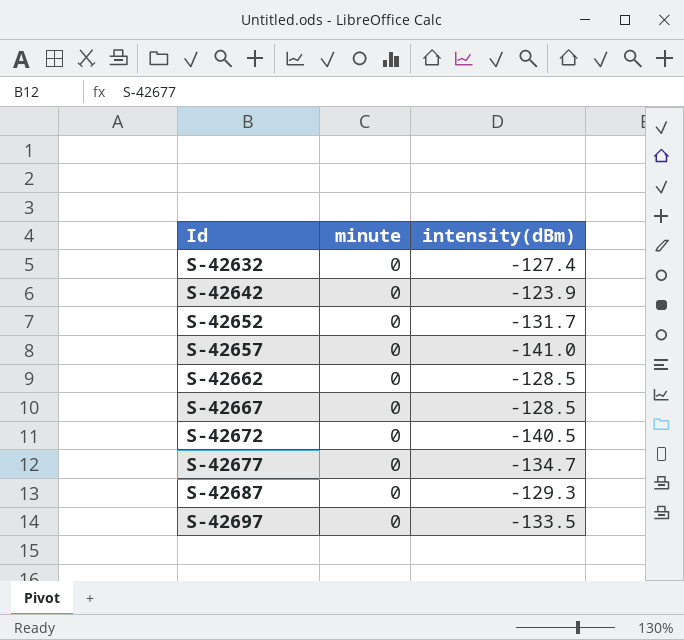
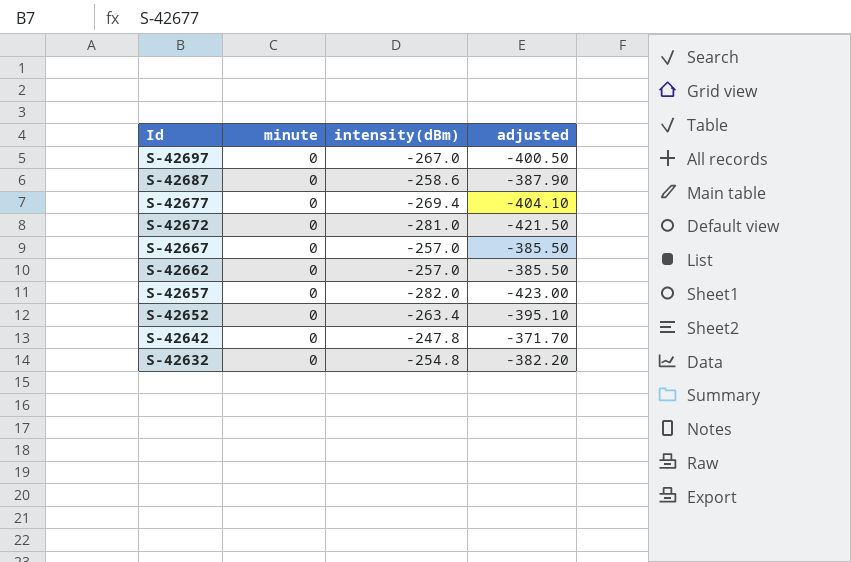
row order: Id ascending -> Id descending
column adjusted | formula: none -> [intensity(dBm)] * 1.5
S-42697 | intensity(dBm): -133.5 -> -267.0
S-42687 | intensity(dBm): -129.3 -> -258.6
S-42677 | intensity(dBm): -134.7 -> -269.4
S-42672 | intensity(dBm): -140.5 -> -281.0
S-42667 | intensity(dBm): -128.5 -> -257.0
S-42662 | intensity(dBm): -128.5 -> -257.0
S-42657 | intensity(dBm): -141.0 -> -282.0
S-42652 | intensity(dBm): -131.7 -> -263.4
S-42642 | intensity(dBm): -123.9 -> -247.8
S-42632 | intensity(dBm): -127.4 -> -254.8

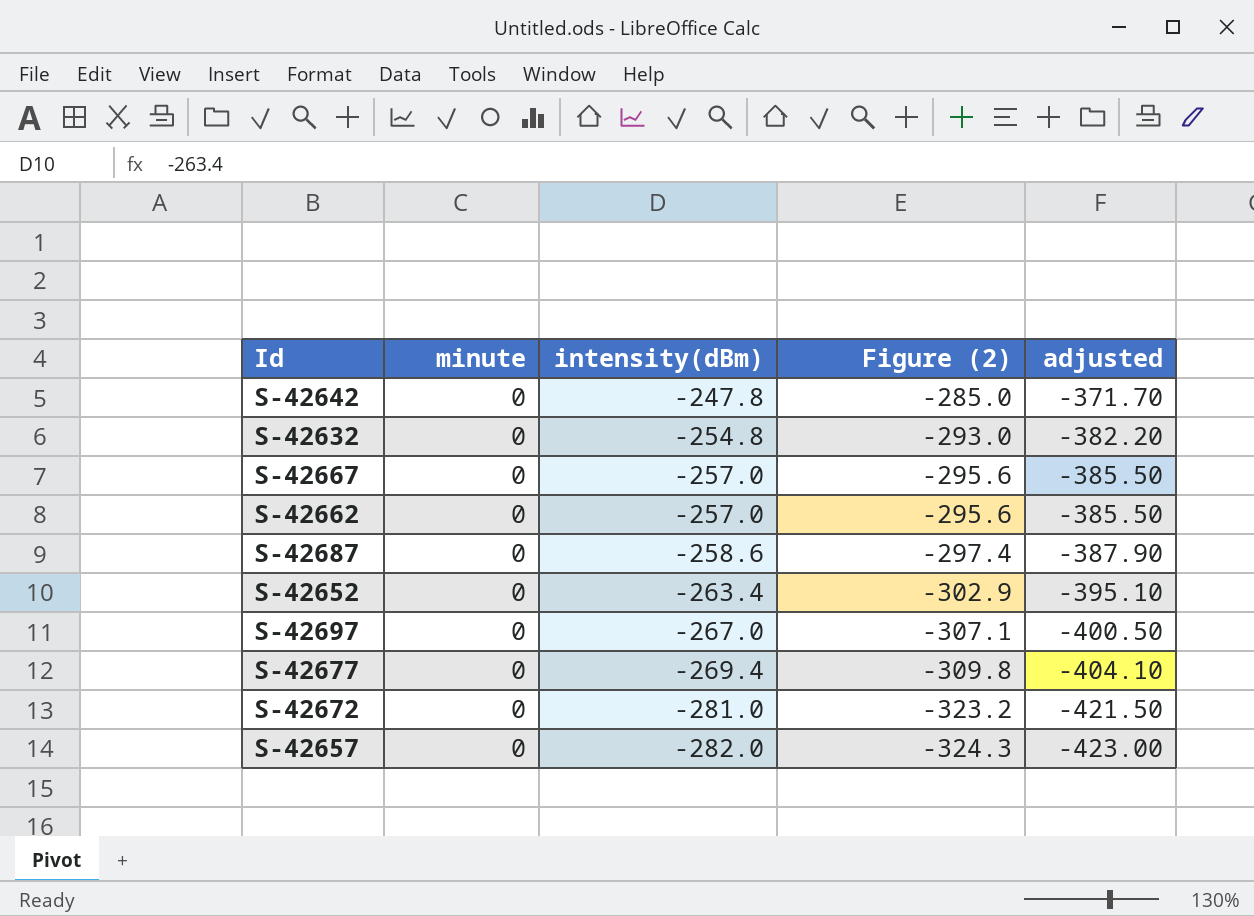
row order: Id descending -> intensity(dBm) descending
column Figure (2) | formula: none -> [intensity(dBm)] * 1.15

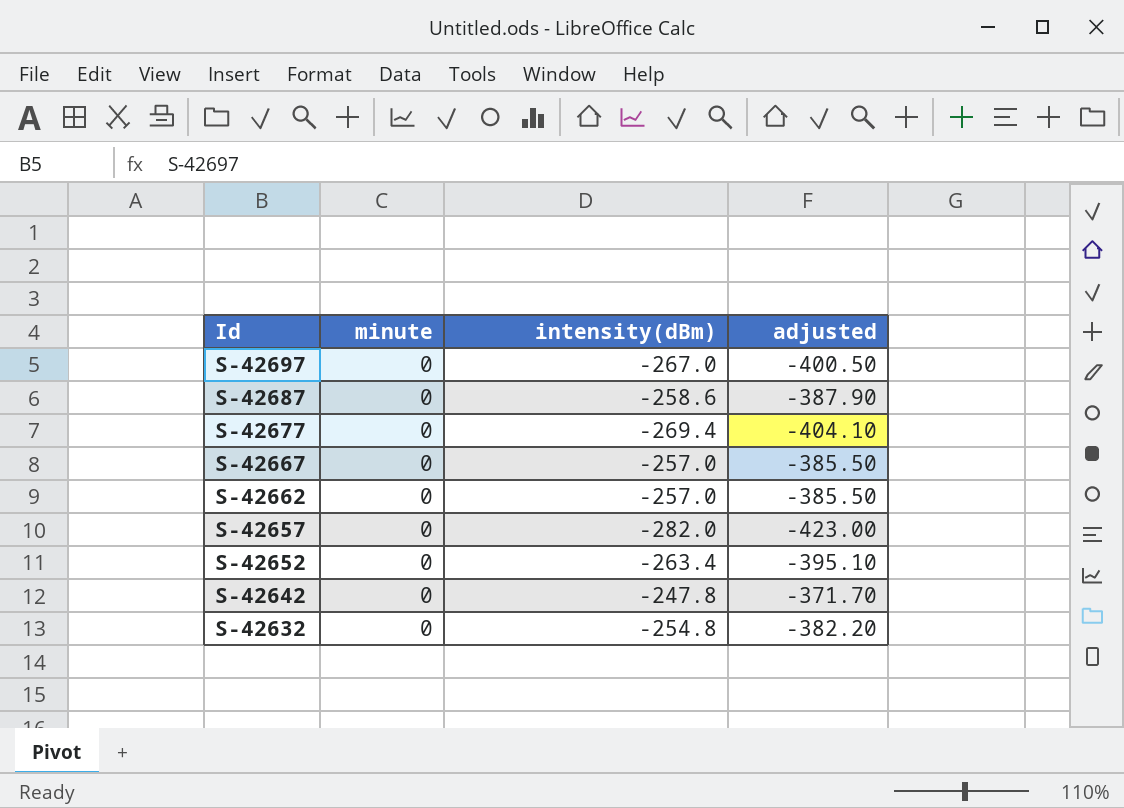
row order: intensity(dBm) descending -> Id descending
column Figure (2) | formula: [intensity(dBm)] * 1.15 -> none
row S-42672: 0 | -281.0 | -323.2 | -421.50 -> none

